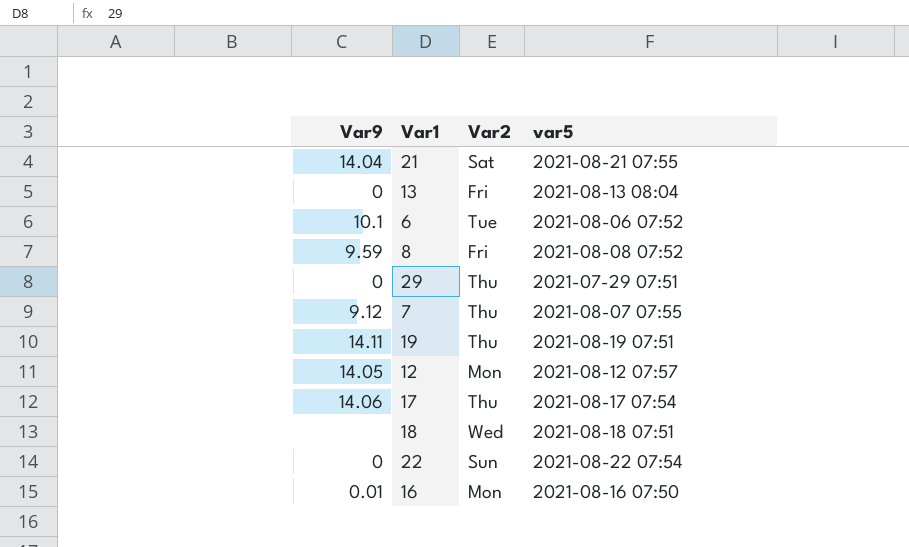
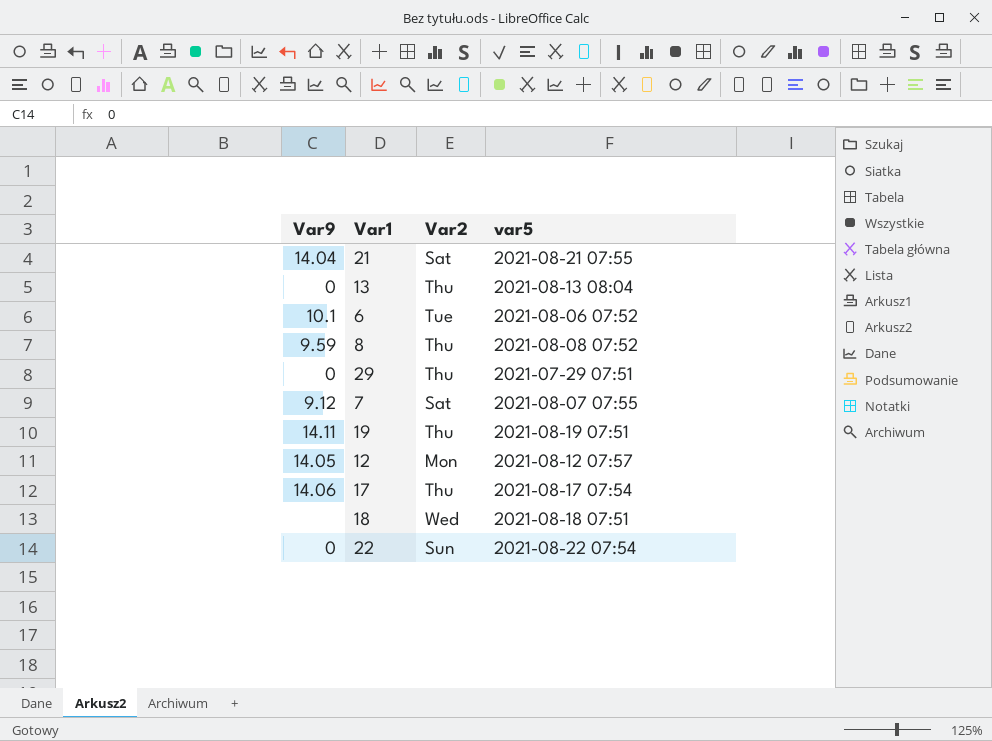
row 16: 0.01 | Mon | 2021-08-16 07:50 -> none
13 | Var2: Fri -> Thu
8 | Var2: Fri -> Thu
7 | Var2: Thu -> Sat

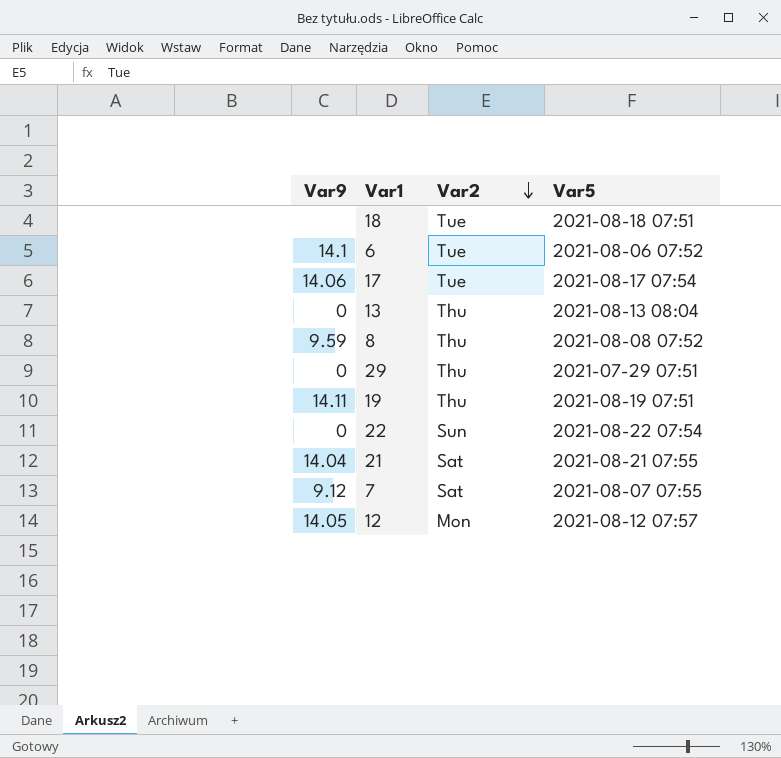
row order: none -> Var2 descending
column name: var5 -> Var5
18 | Var2: Wed -> Tue
6 | Var9: 10.1 -> 14.1
17 | Var2: Thu -> Tue

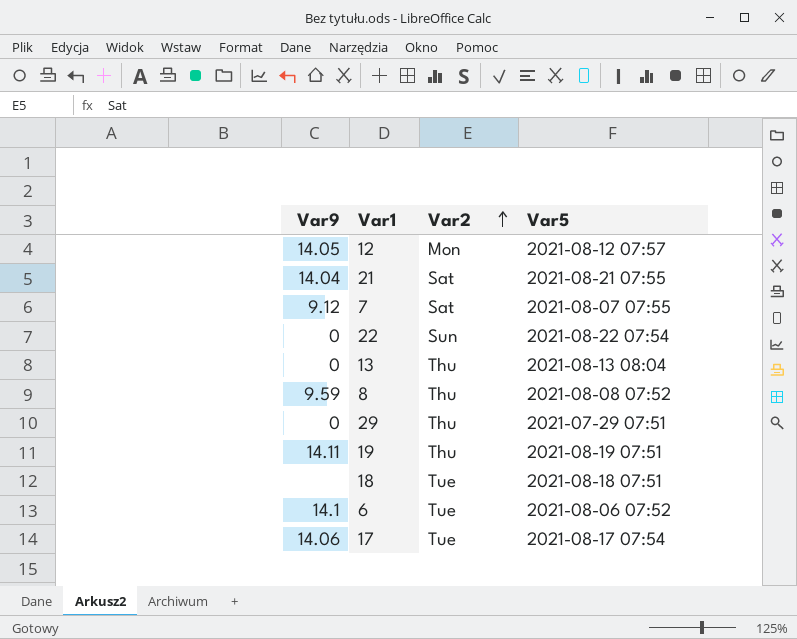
row order: Var2 descending -> Var2 ascending

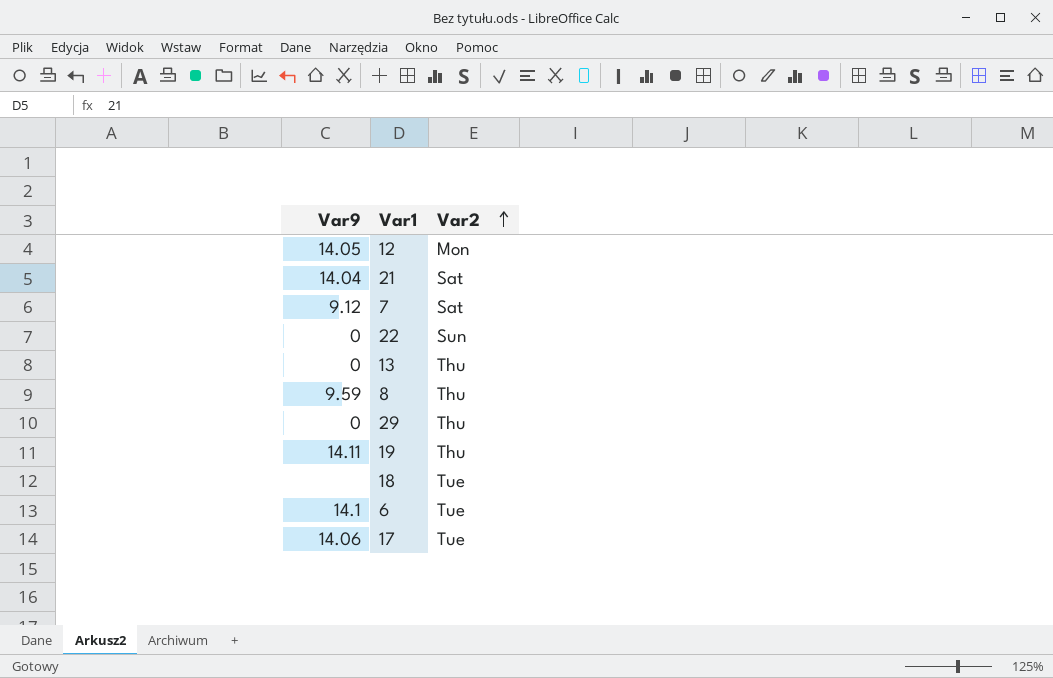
column Var5 | position: 4 -> none

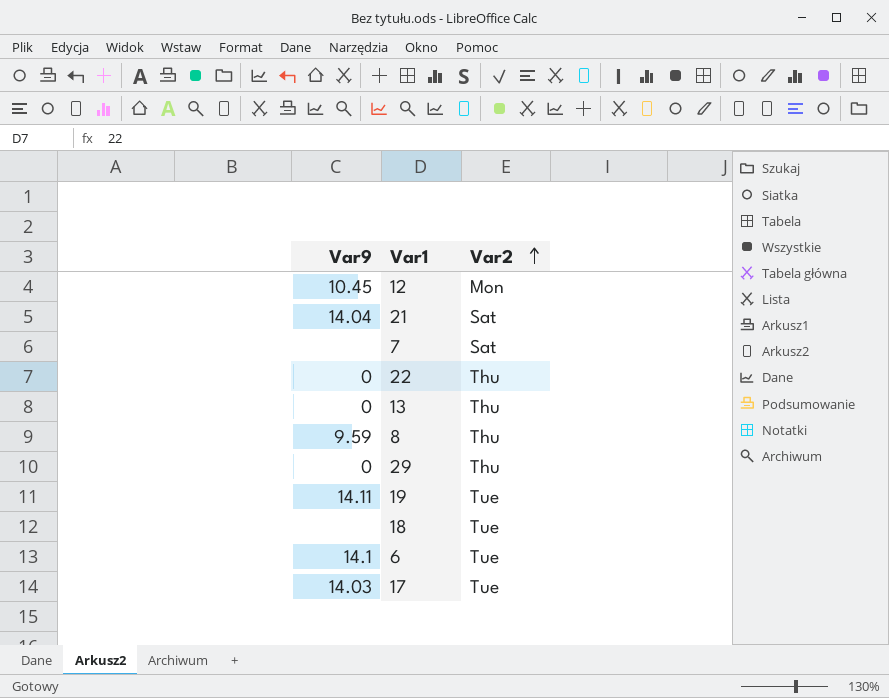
12 | Var9: 14.05 -> 10.45
7 | Var9: 9.12 -> none
22 | Var2: Sun -> Thu
19 | Var2: Thu -> Tue
17 | Var9: 14.06 -> 14.03

